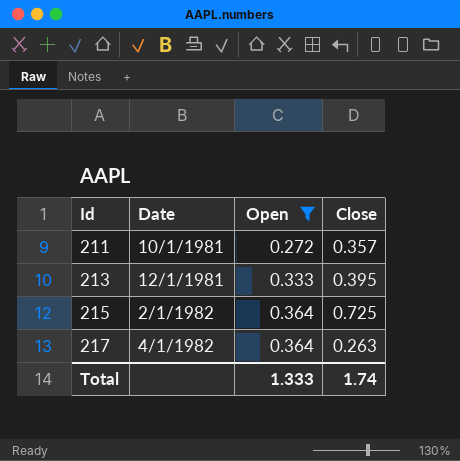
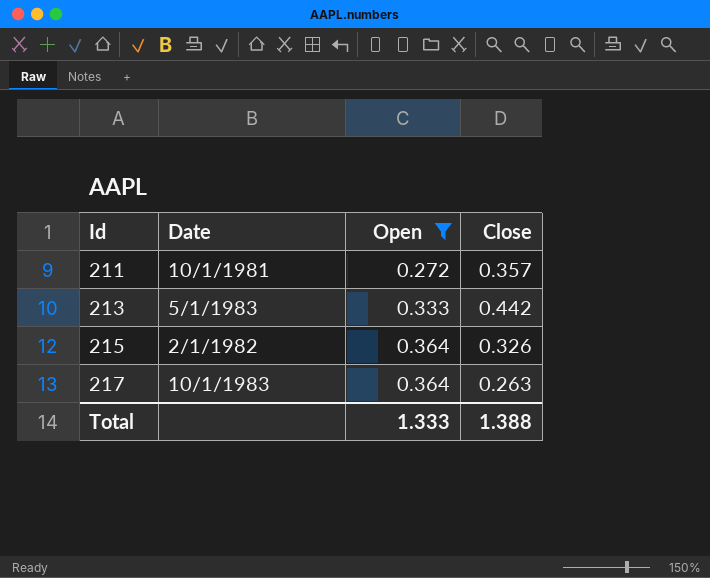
213 | Date: 12/1/1981 -> 5/1/1983
213 | Close: 0.395 -> 0.442
215 | Close: 0.725 -> 0.326
217 | Date: 4/1/1982 -> 10/1/1983
Total | Close: 1.74 -> 1.388

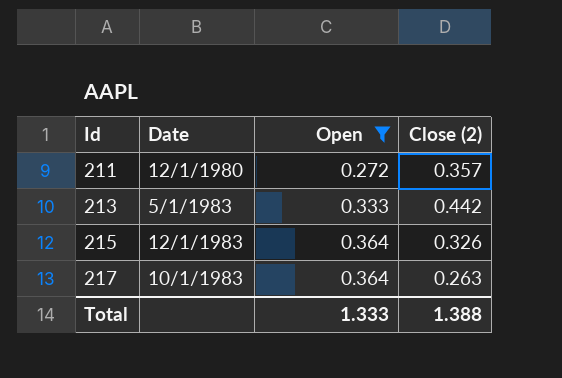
column name: Close -> Close (2)
211 | Date: 10/1/1981 -> 12/1/1980
215 | Date: 2/1/1982 -> 12/1/1983

